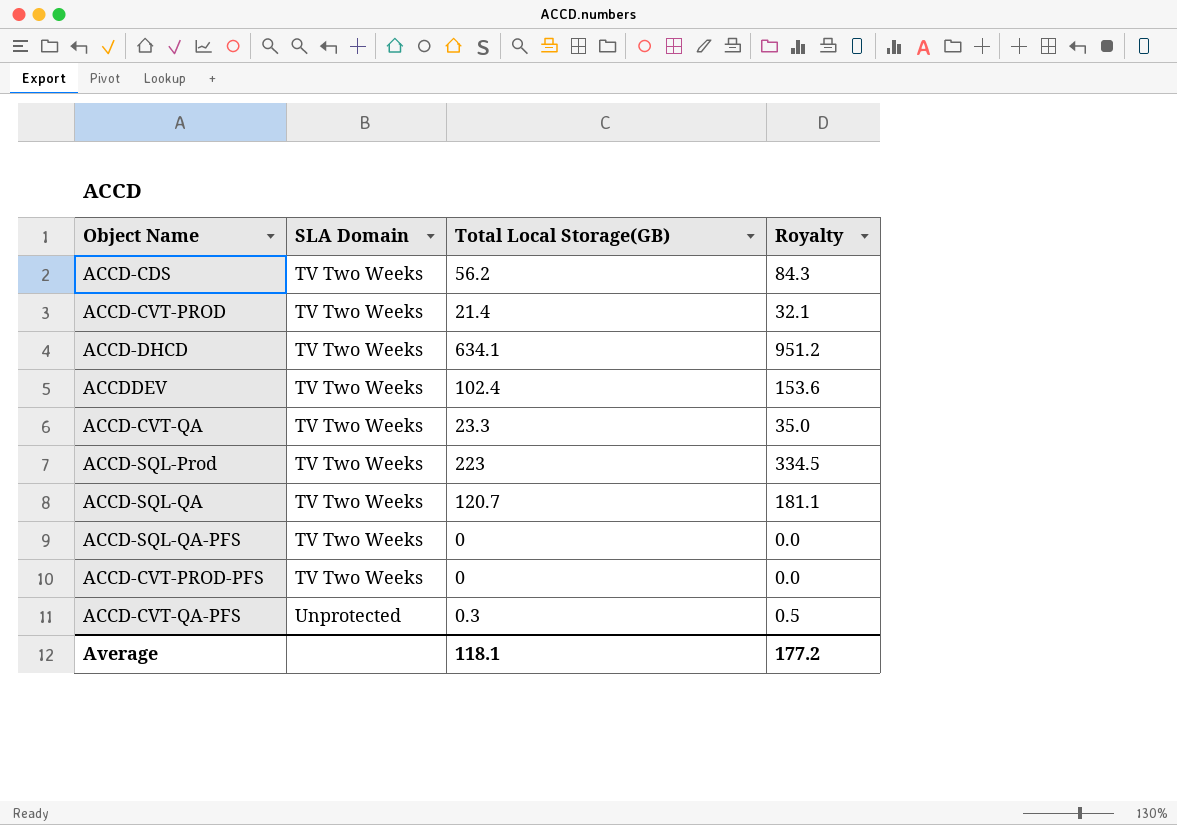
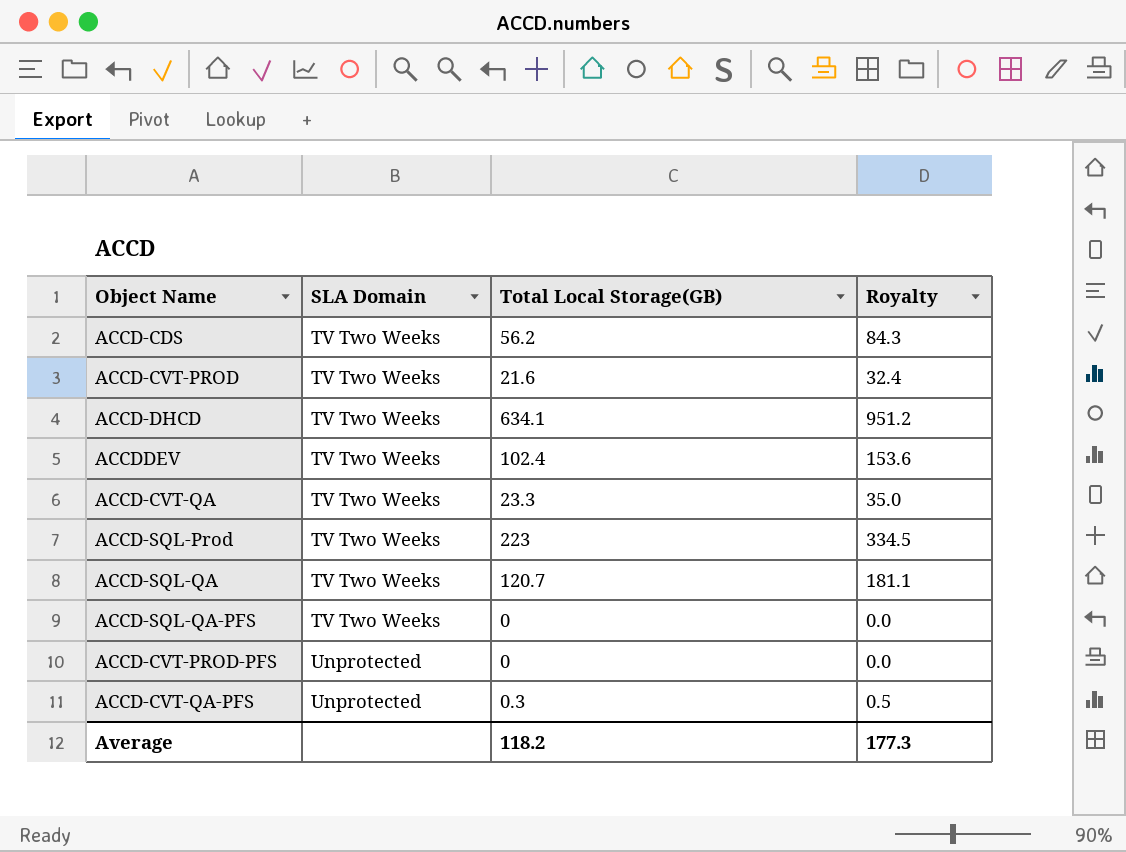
ACCD-CVT-PROD | Total Local Storage(GB): 21.4 -> 21.6
ACCD-CVT-PROD | Royalty: 32.1 -> 32.4
ACCD-CVT-PROD-PFS | SLA Domain: TV Two Weeks -> Unprotected
Average | Total Local Storage(GB): 118.1 -> 118.2
Average | Royalty: 177.2 -> 177.3

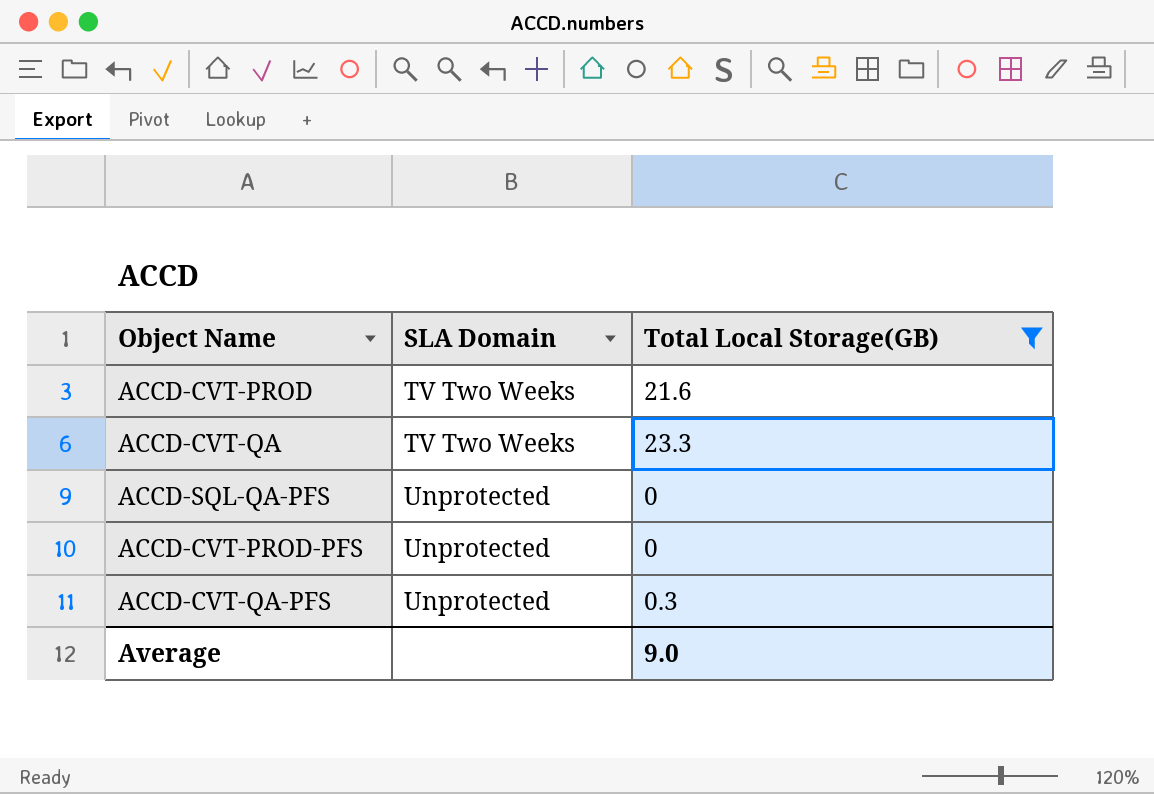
filter: none -> Total Local Storage(GB) <= 23.3
column Royalty | formula: [Total Local Storage(GB)] * 1.5 -> none
ACCD-SQL-QA-PFS | SLA Domain: TV Two Weeks -> Unprotected
Average | Total Local Storage(GB): 118.2 -> 9.0

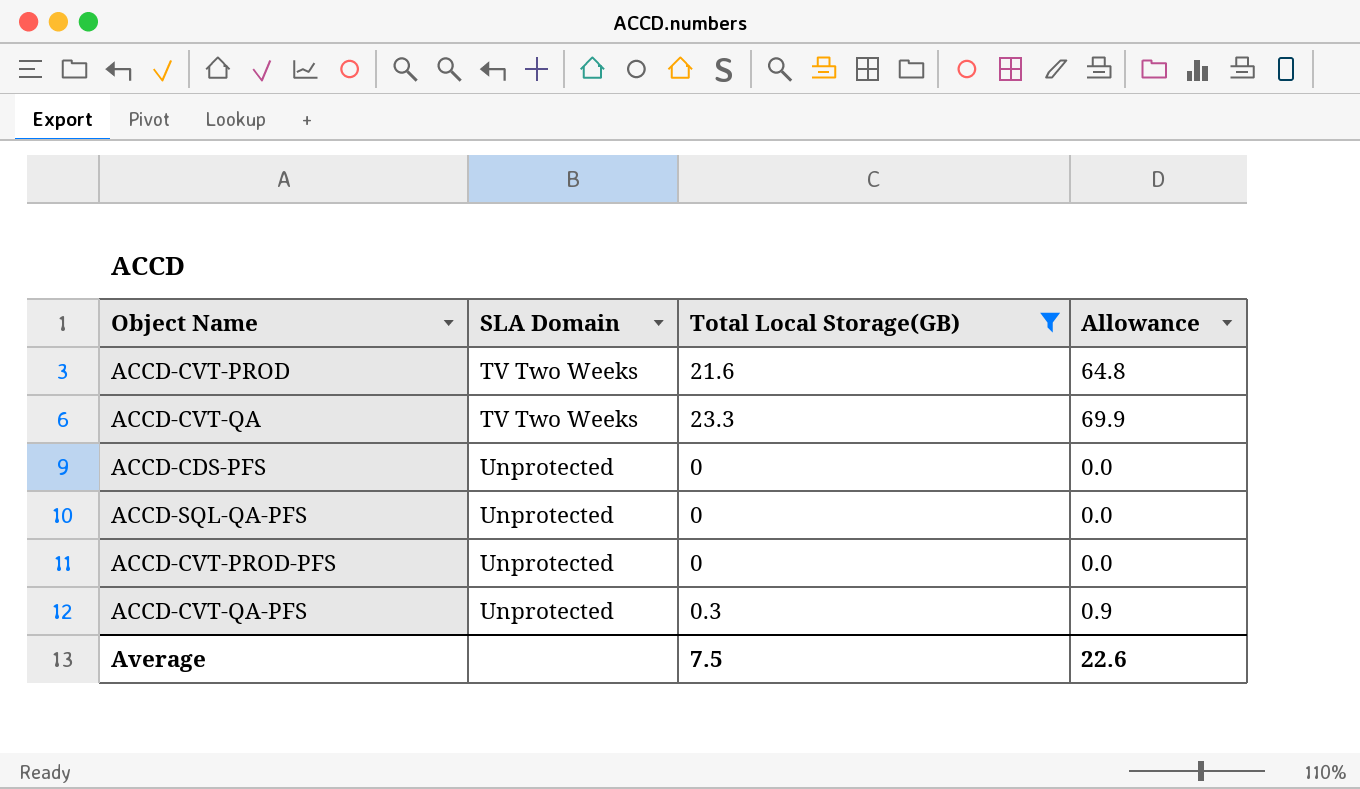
column Allowance | formula: none -> [Total Local Storage(GB)] * 3
row ACCD-CDS-PFS: none -> Unprotected | 0 | 0.0
Average | Total Local Storage(GB): 9.0 -> 7.5

